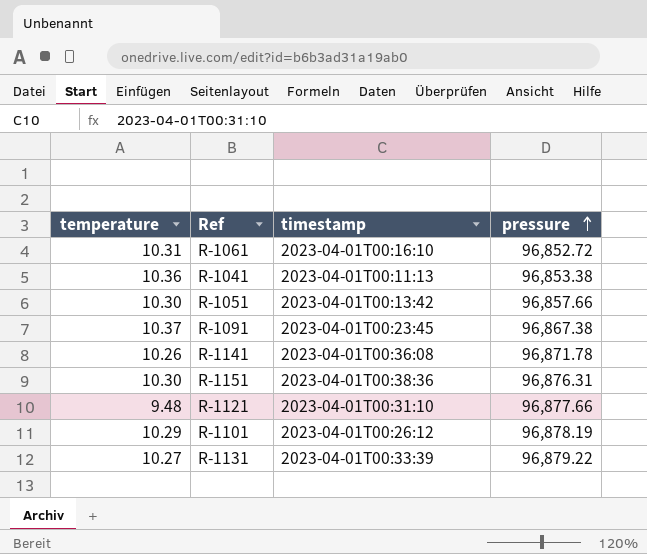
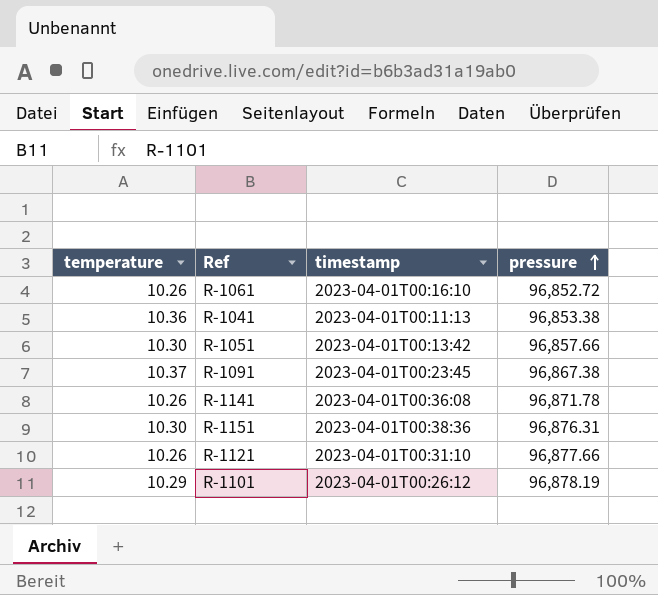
row R-1131: 10.27 | 2023-04-01T00:33:39 | 96,879.22 -> none
R-1061 | temperature: 10.31 -> 10.26
R-1121 | temperature: 9.48 -> 10.26

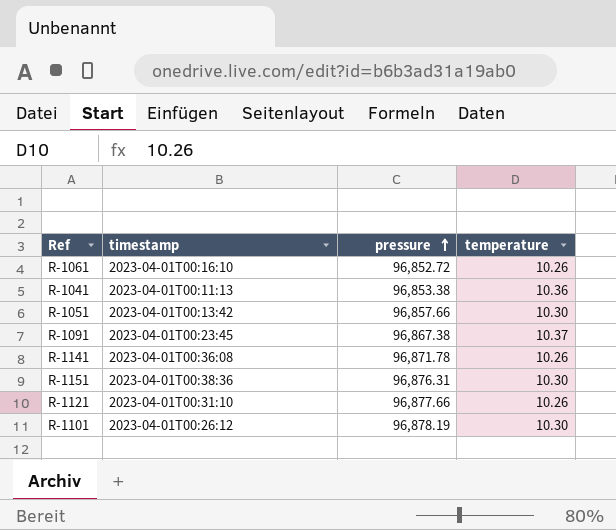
column temperature | position: 1 -> 4
R-1101 | temperature: 10.29 -> 10.30

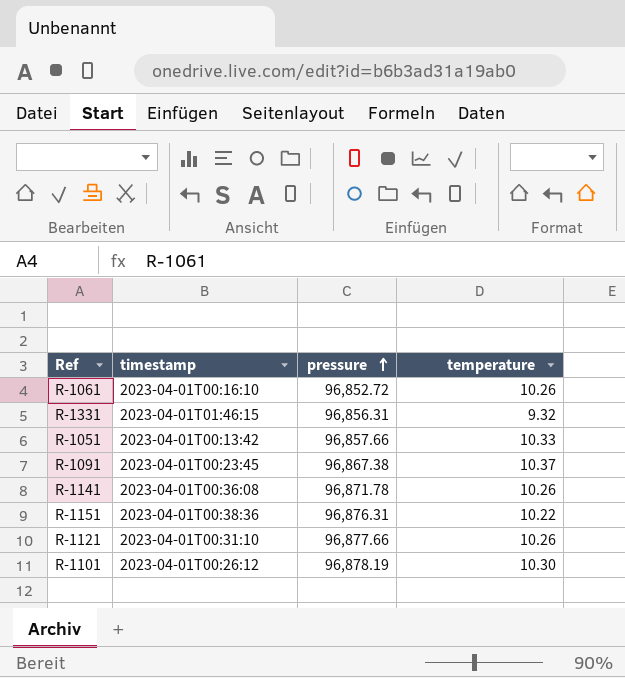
row R-1041: 2023-04-01T00:11:13 | 96,853.38 | 10.36 -> none
row R-1331: none -> 2023-04-01T01:46:15 | 96,856.31 | 9.32
R-1051 | temperature: 10.30 -> 10.33
R-1151 | temperature: 10.30 -> 10.22

